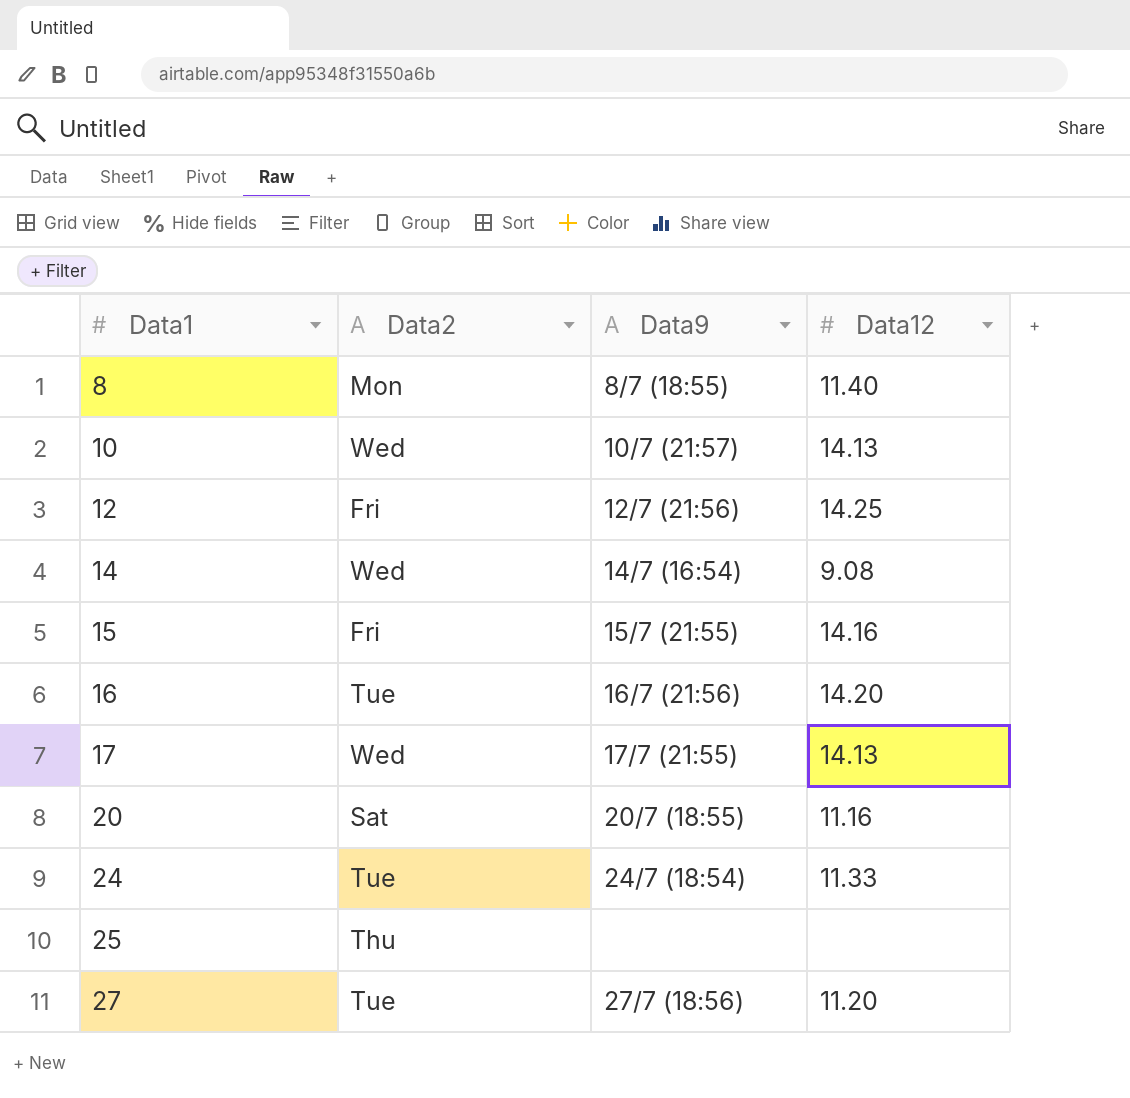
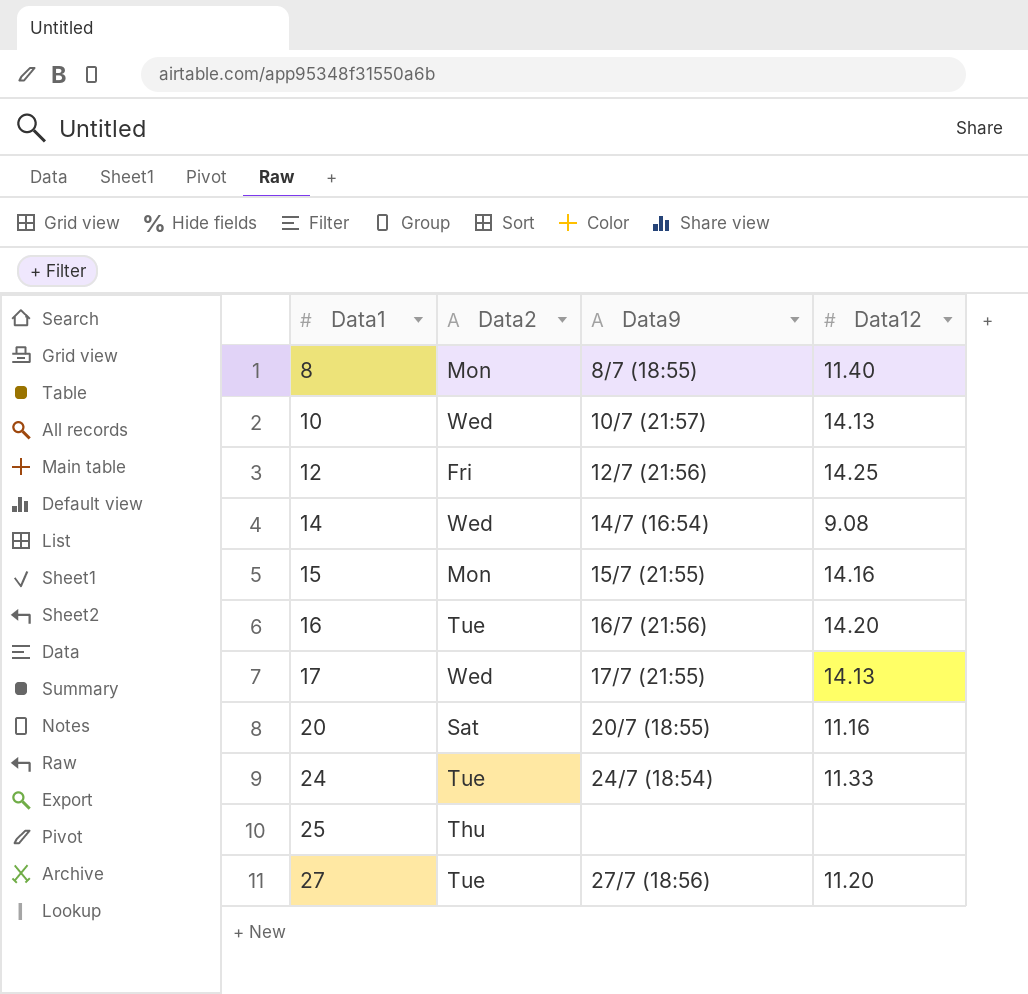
15 | Data2: Fri -> Mon

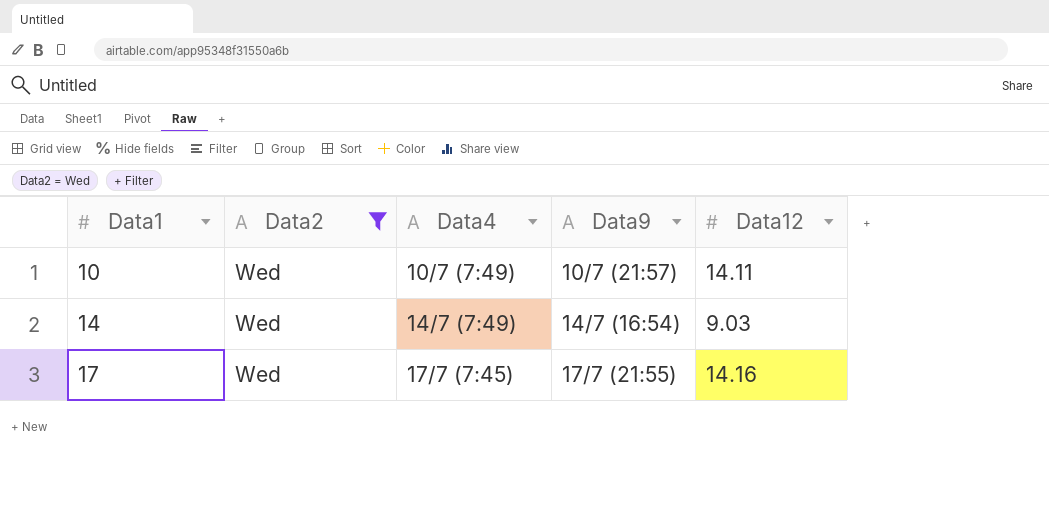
filter: none -> Data2 = Wed
column Data4 | position: none -> 3
10 | Data12: 14.13 -> 14.11
14 | Data12: 9.08 -> 9.03
17 | Data12: 14.13 -> 14.16

